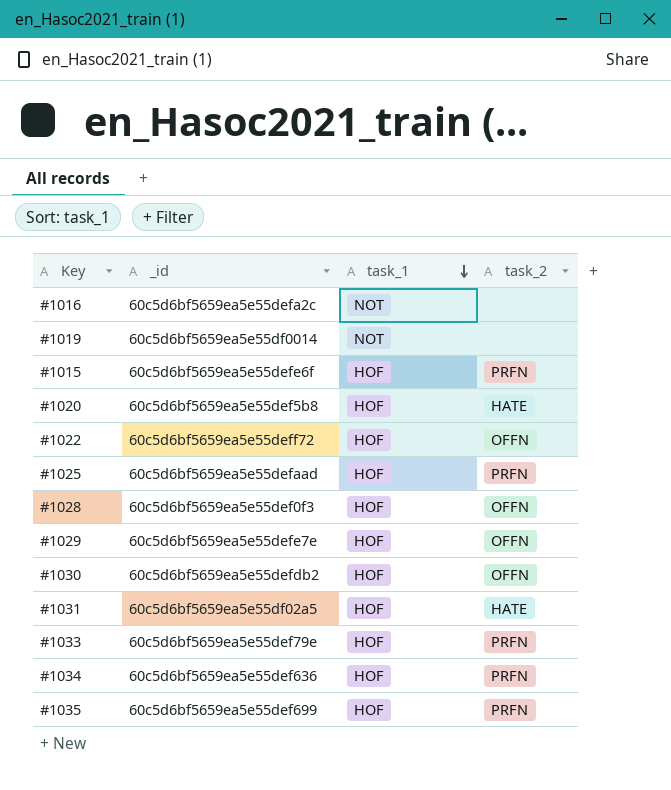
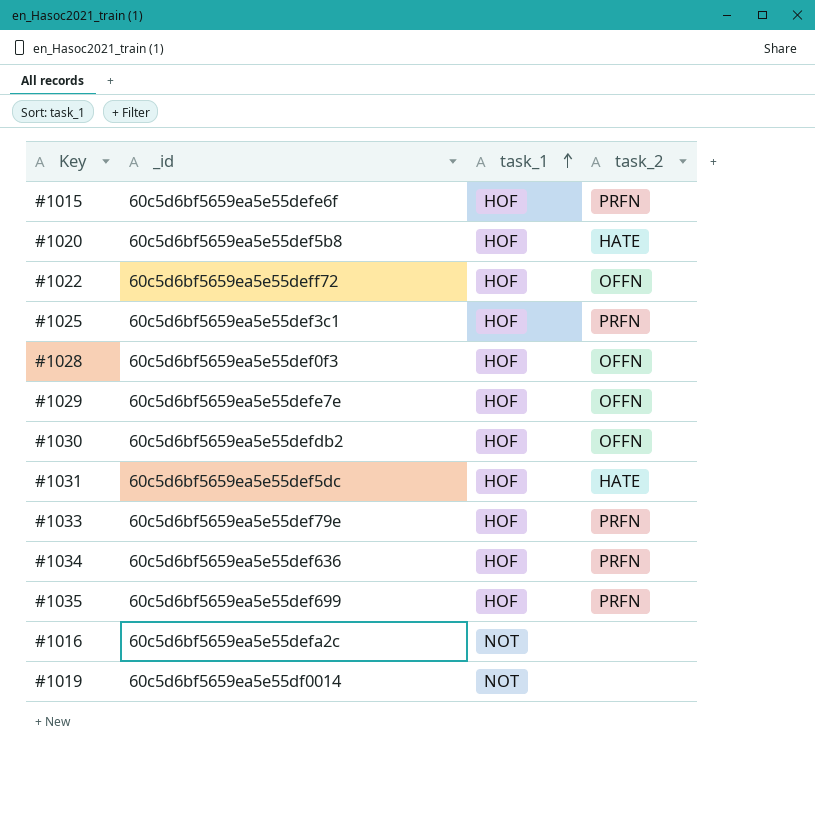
row order: task_1 descending -> task_1 ascending
#1025 | _id: 60c5d6bf5659ea5e55defaad -> 60c5d6bf5659ea5e55def3c1
#1031 | _id: 60c5d6bf5659ea5e55df02a5 -> 60c5d6bf5659ea5e55def5dc

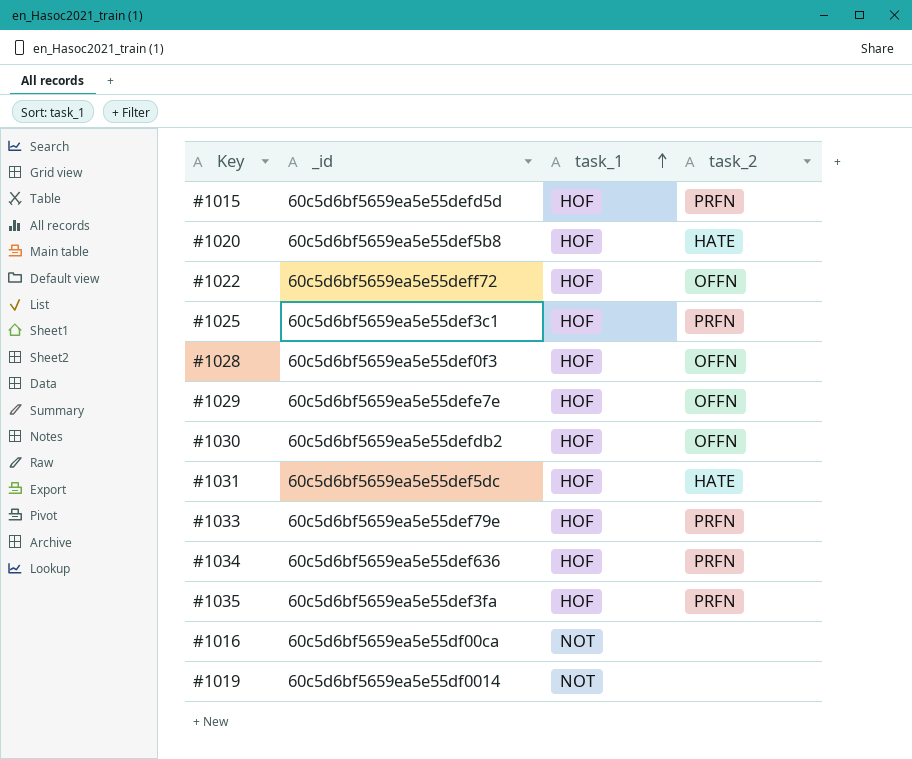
#1015 | _id: 60c5d6bf5659ea5e55defe6f -> 60c5d6bf5659ea5e55defd5d
#1035 | _id: 60c5d6bf5659ea5e55def699 -> 60c5d6bf5659ea5e55def3fa
#1016 | _id: 60c5d6bf5659ea5e55defa2c -> 60c5d6bf5659ea5e55df00ca

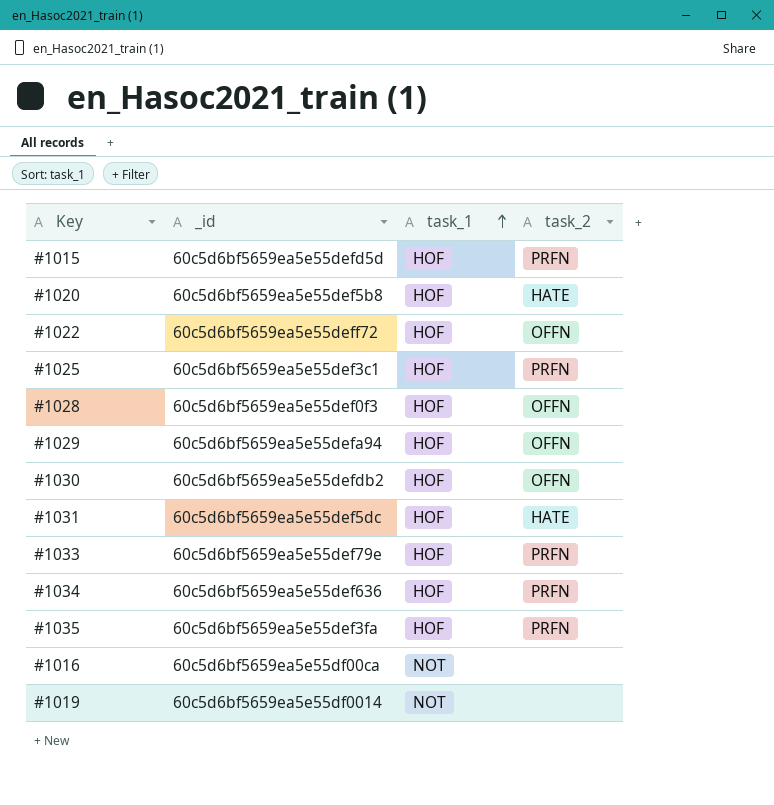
#1029 | _id: 60c5d6bf5659ea5e55defe7e -> 60c5d6bf5659ea5e55defa94

